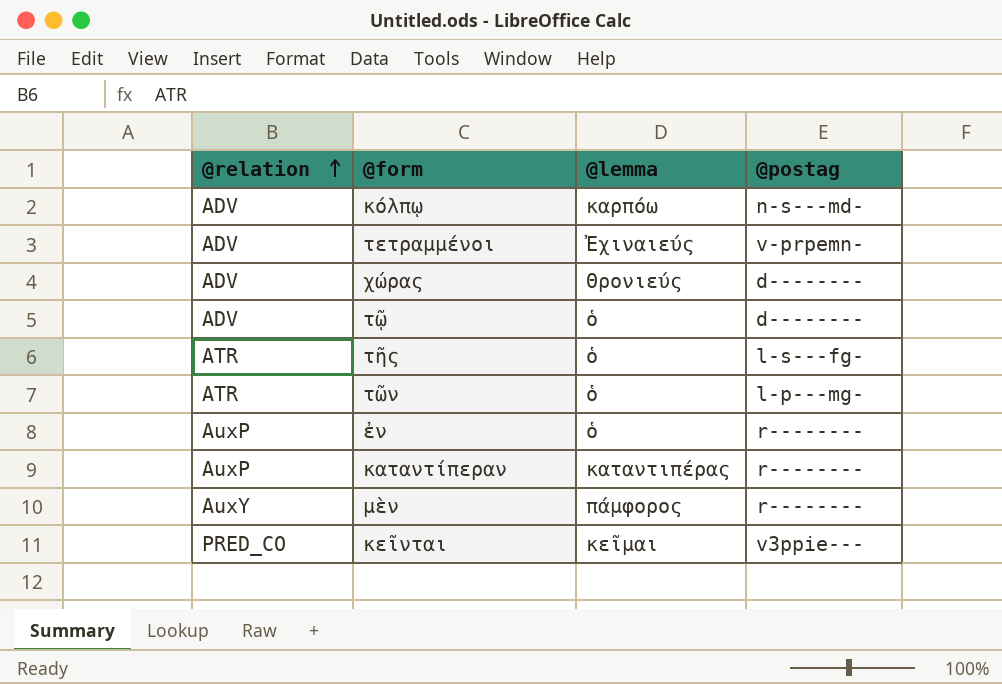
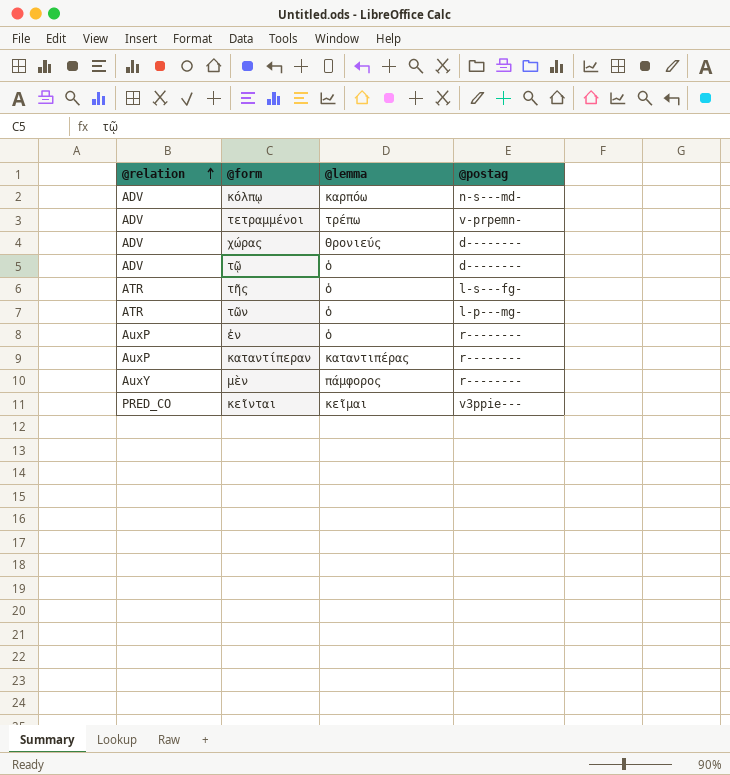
τετραμμένοι | @lemma: Ἐχιναιεύς -> τρέπω

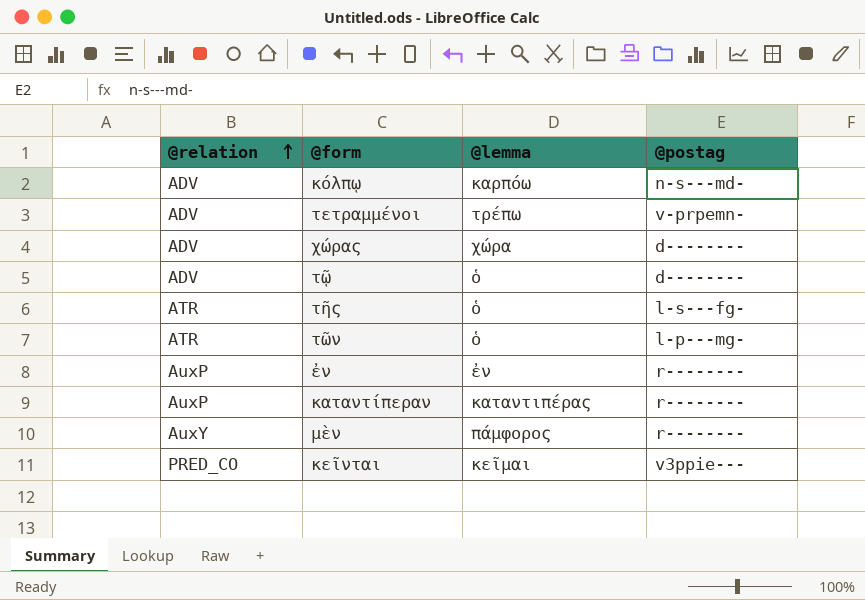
χώρας | @lemma: Θρονιεύς -> χώρα
ἐν | @lemma: ὁ -> ἐν

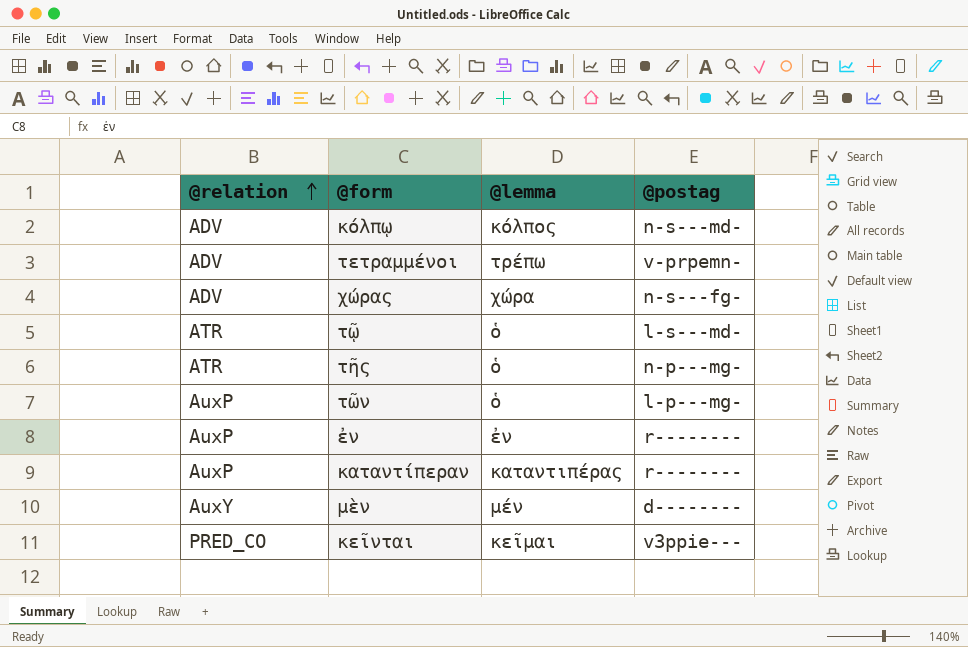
κόλπῳ | @lemma: καρπόω -> κόλπος
χώρας | @postag: d-------- -> n-s---fg-
τῷ | @relation: ADV -> ATR
τῷ | @postag: d-------- -> l-s---md-
τῆς | @postag: l-s---fg- -> n-p---mg-
τῶν | @relation: ATR -> AuxP
μὲν | @lemma: πάμφορος -> μέν
μὲν | @postag: r-------- -> d--------

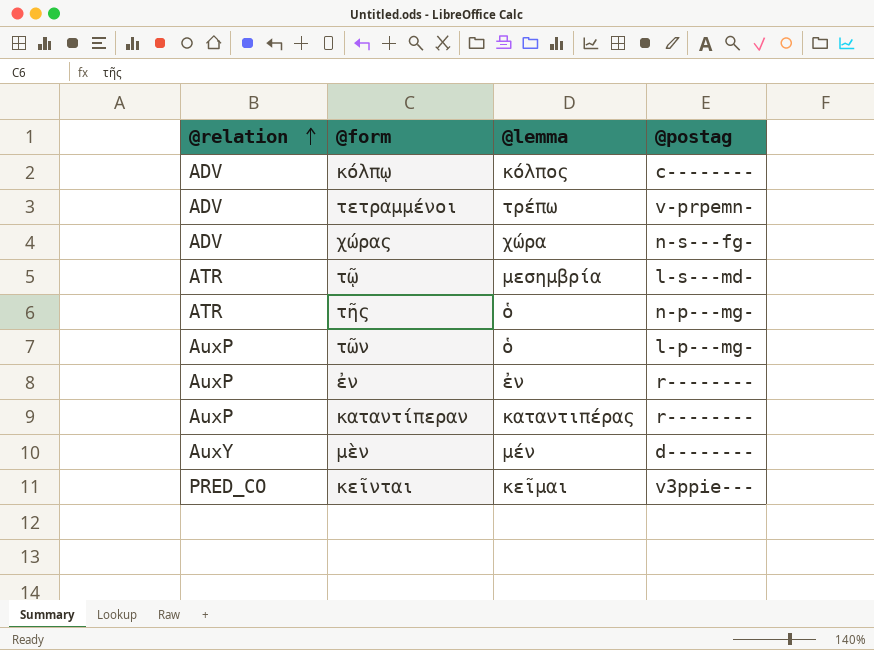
κόλπῳ | @postag: n-s---md- -> c--------
τῷ | @lemma: ὁ -> μεσημβρία

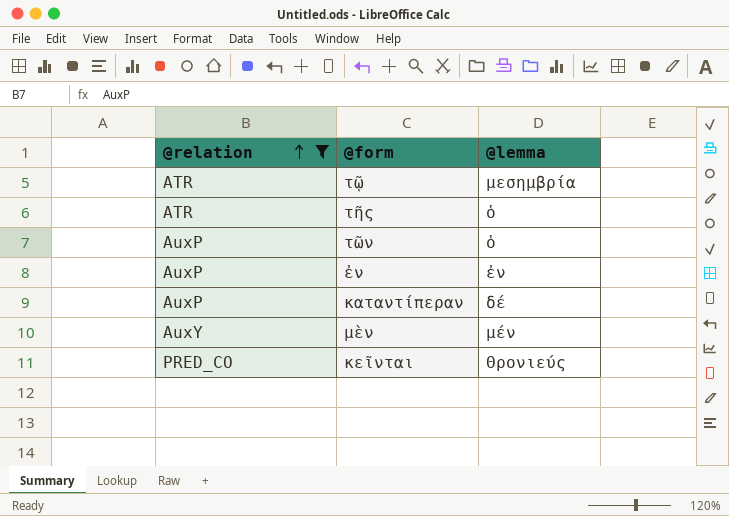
filter: none -> @relation != ADV
column @postag | position: 4 -> none
καταντίπεραν | @lemma: καταντιπέρας -> δέ
κεῖνται | @lemma: κεῖμαι -> Θρονιεύς

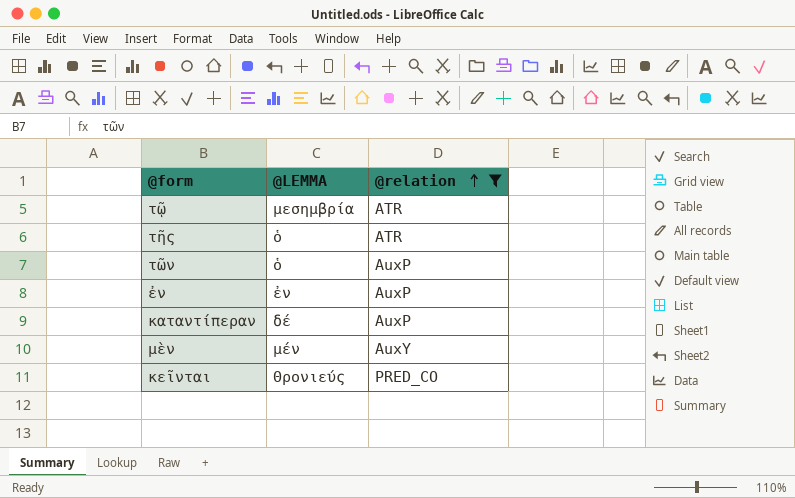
column name: @lemma -> @LEMMA
column @relation | position: 1 -> 3

